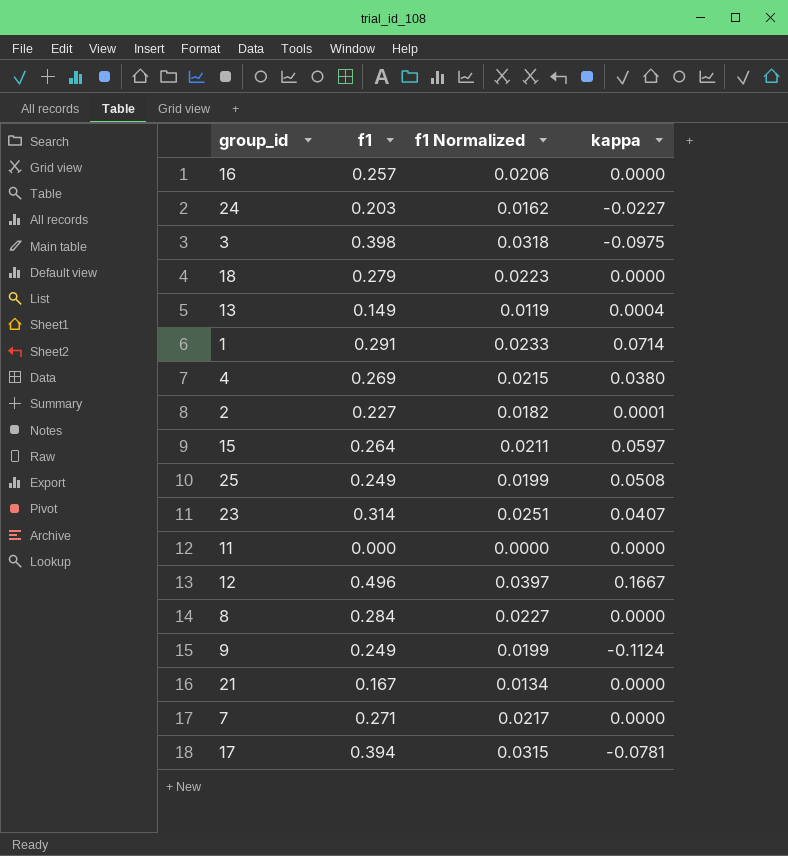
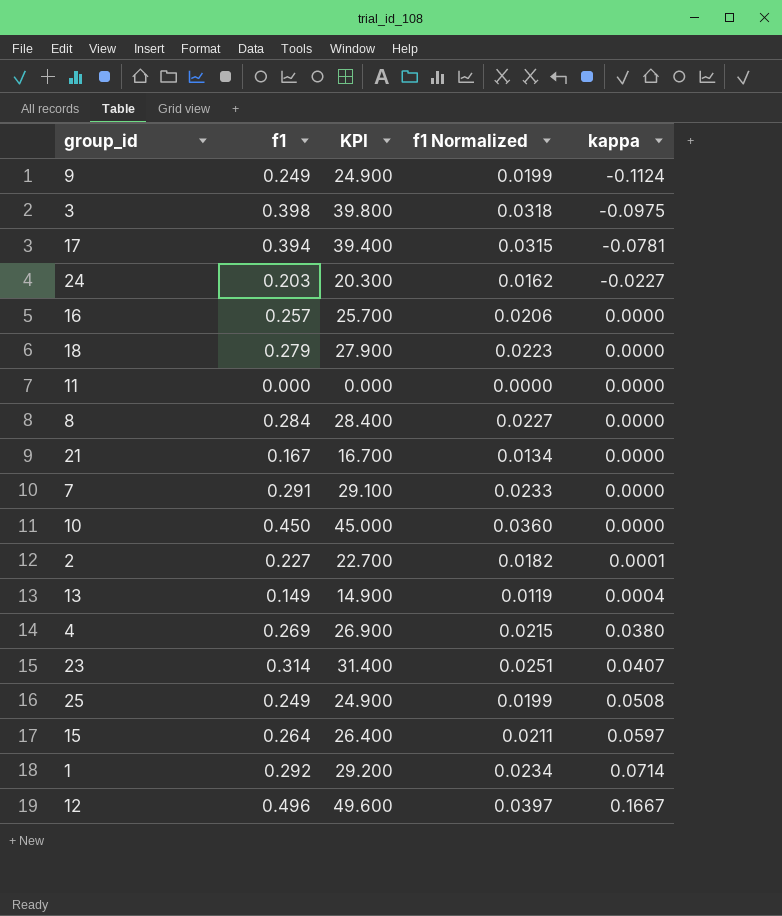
row order: none -> kappa ascending
column KPI | formula: none -> [f1] * 100
7 | f1: 0.271 -> 0.291
7 | f1 Normalized: 0.0217 -> 0.0233
row 10: none -> 0.450 | 45.000 | 0.0360 | 0.0000
1 | f1: 0.291 -> 0.292
1 | f1 Normalized: 0.0233 -> 0.0234

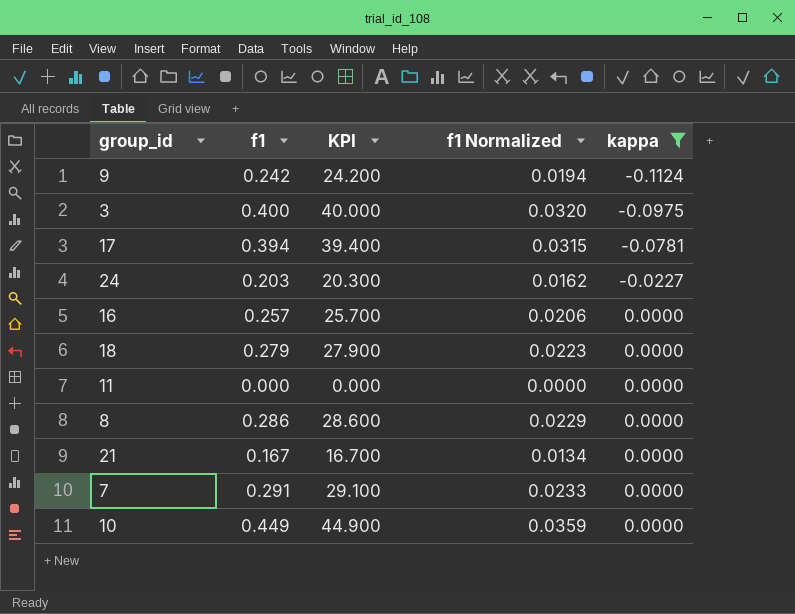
filter: none -> kappa <= 0.0000
9 | f1: 0.249 -> 0.242
9 | KPI: 24.900 -> 24.200
9 | f1 Normalized: 0.0199 -> 0.0194
3 | f1: 0.398 -> 0.400
3 | KPI: 39.800 -> 40.000
3 | f1 Normalized: 0.0318 -> 0.0320
8 | f1: 0.284 -> 0.286
8 | KPI: 28.400 -> 28.600
8 | f1 Normalized: 0.0227 -> 0.0229
10 | f1: 0.450 -> 0.449
10 | KPI: 45.000 -> 44.900
10 | f1 Normalized: 0.0360 -> 0.0359

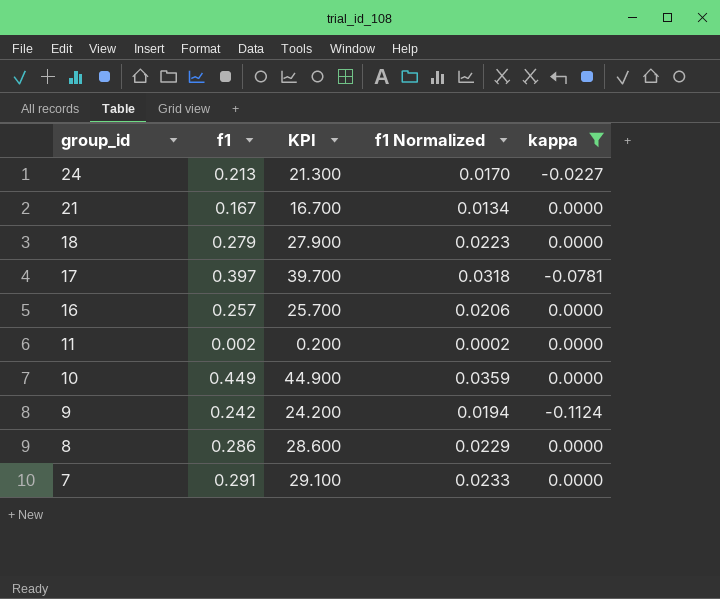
row order: kappa ascending -> group_id descending
row 3: 0.400 | 40.000 | 0.0320 | -0.0975 -> none
24 | f1: 0.203 -> 0.213
24 | KPI: 20.300 -> 21.300
24 | f1 Normalized: 0.0162 -> 0.0170
17 | f1: 0.394 -> 0.397
17 | KPI: 39.400 -> 39.700
17 | f1 Normalized: 0.0315 -> 0.0318
11 | f1: 0.000 -> 0.002
11 | KPI: 0.000 -> 0.200
11 | f1 Normalized: 0.0000 -> 0.0002

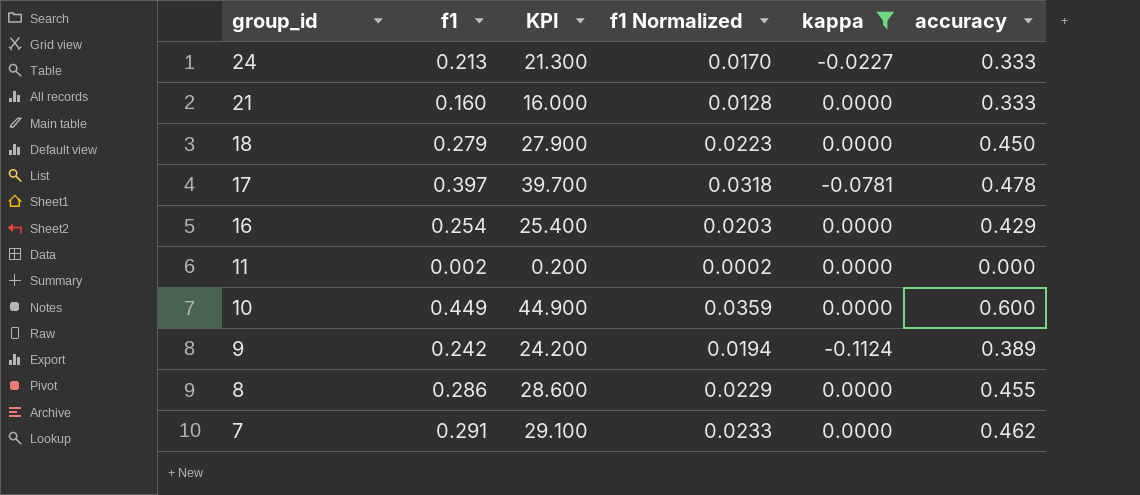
column accuracy | position: none -> 6
21 | f1: 0.167 -> 0.160
21 | KPI: 16.700 -> 16.000
21 | f1 Normalized: 0.0134 -> 0.0128
16 | f1: 0.257 -> 0.254
16 | KPI: 25.700 -> 25.400
16 | f1 Normalized: 0.0206 -> 0.0203

